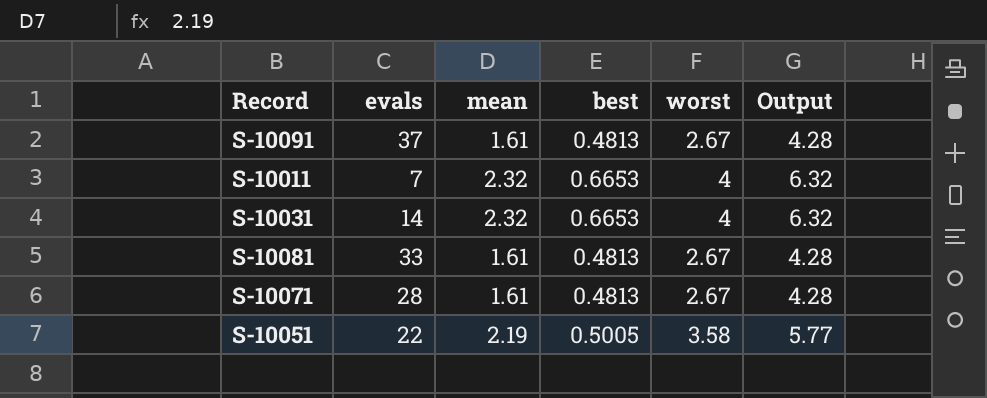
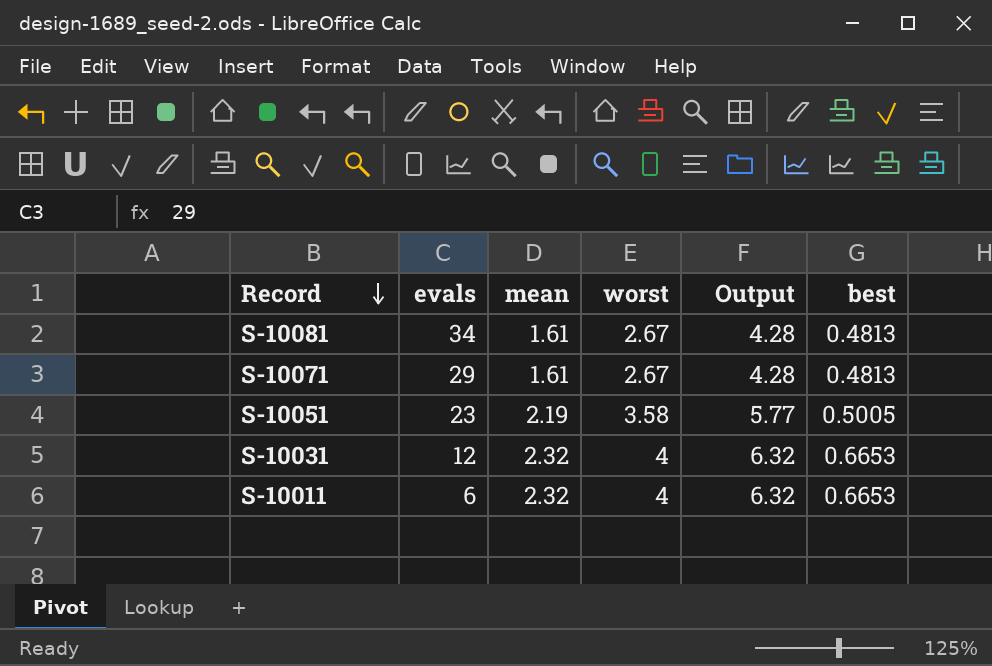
row order: none -> Record descending
column best | position: 4 -> 6
row S-10091: 37 | 1.61 | 0.4813 | 2.67 | 4.28 -> none
S-10081 | evals: 33 -> 34
S-10071 | evals: 28 -> 29
S-10051 | evals: 22 -> 23
S-10031 | evals: 14 -> 12
S-10011 | evals: 7 -> 6

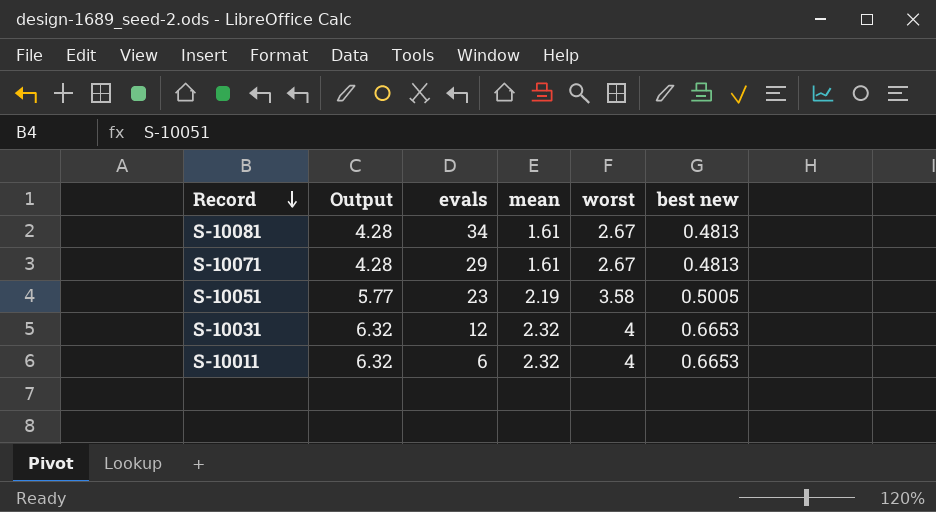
column Output | position: 5 -> 2
column name: best -> best new

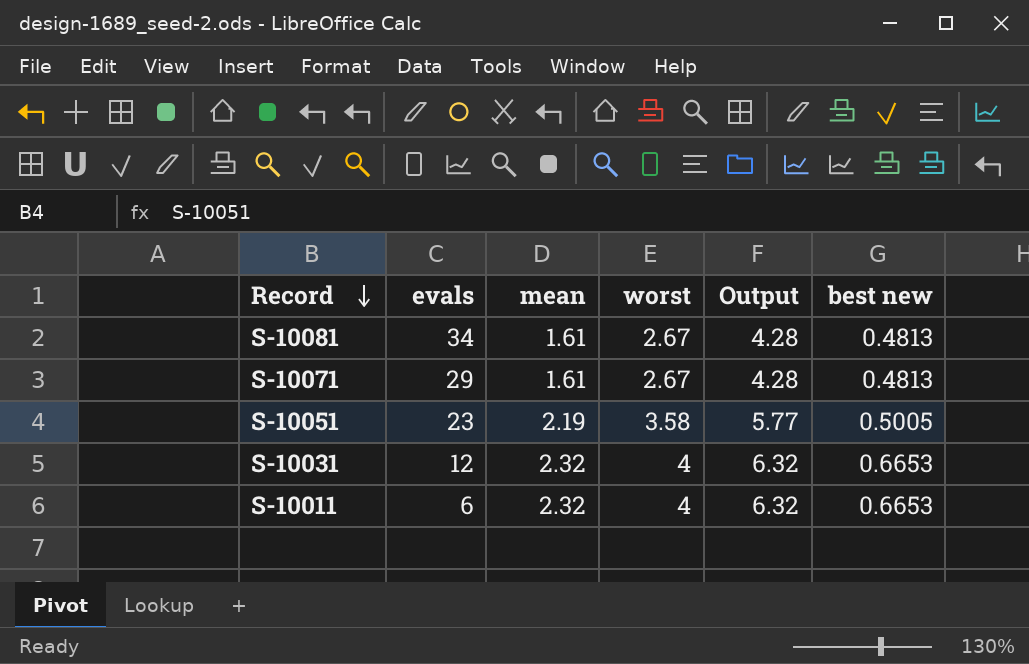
column Output | position: 2 -> 5

